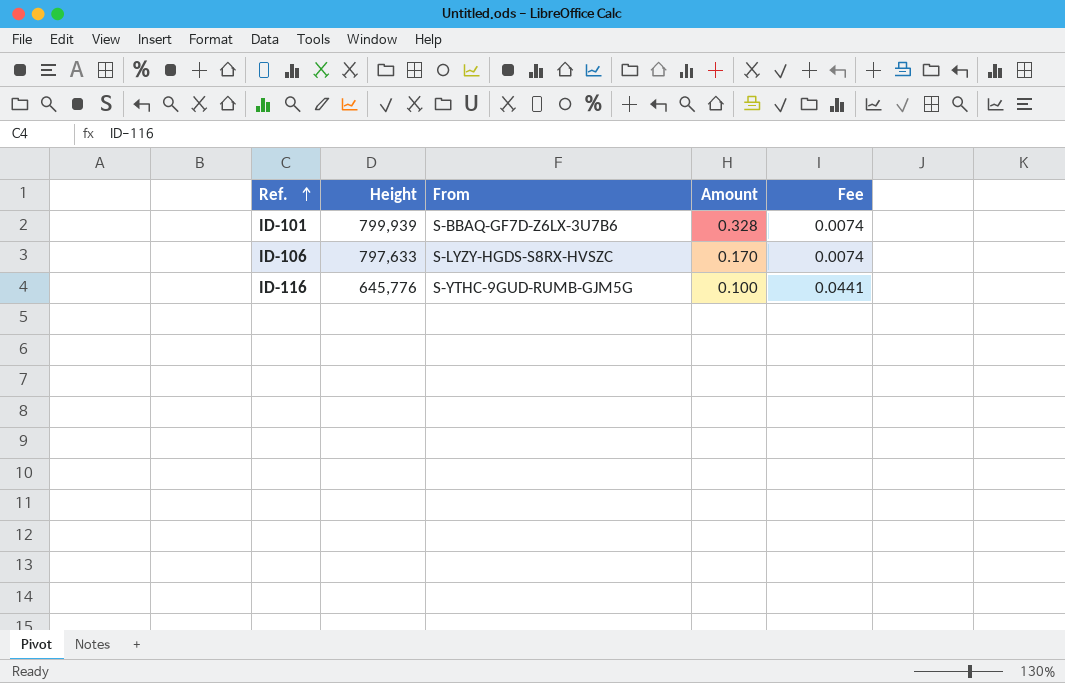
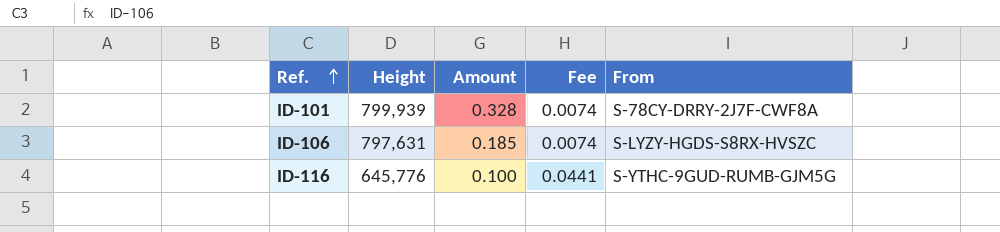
column From | position: 3 -> 5
ID-101 | From: S-BBAQ-GF7D-Z6LX-3U7B6 -> S-78CY-DRRY-2J7F-CWF8A
ID-106 | Height: 797,633 -> 797,631
ID-106 | Amount: 0.170 -> 0.185

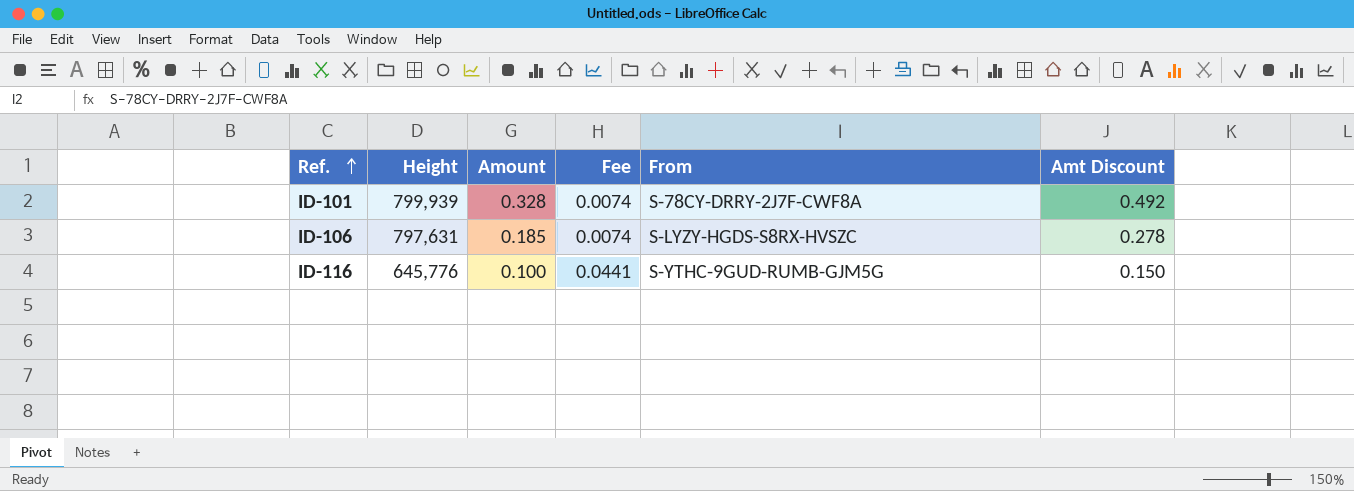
column Amt Discount | formula: none -> [Amount] * 1.5

